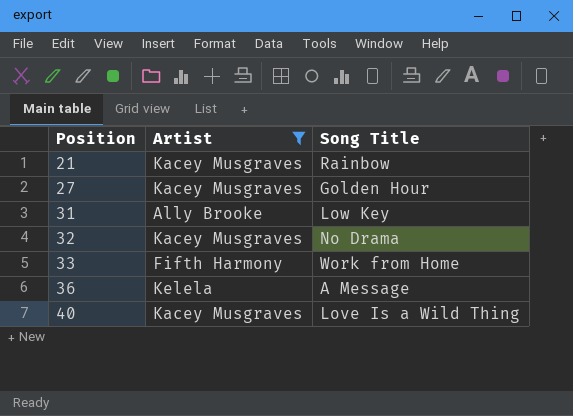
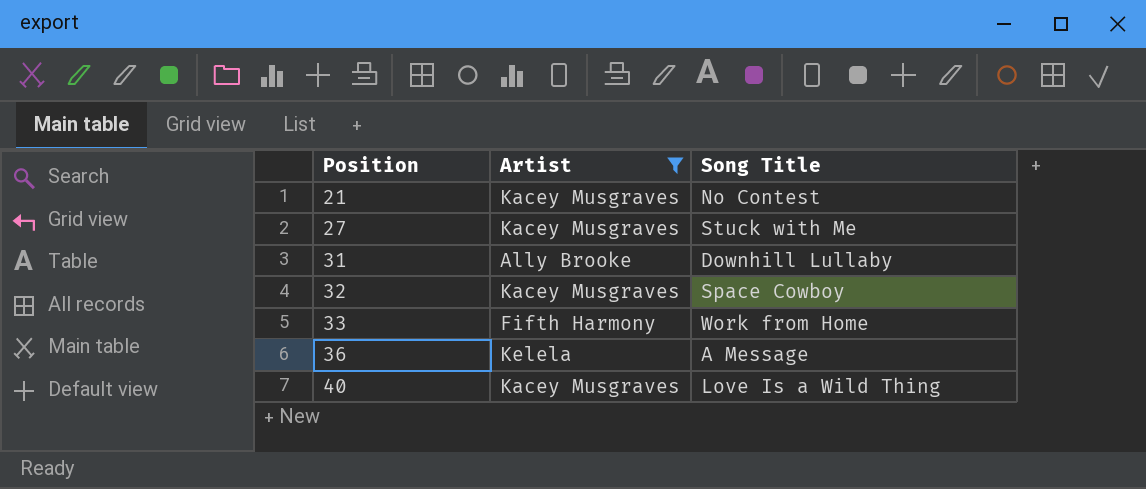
21 | Song Title: Rainbow -> No Contest
27 | Song Title: Golden Hour -> Stuck with Me
31 | Song Title: Low Key -> Downhill Lullaby
32 | Song Title: No Drama -> Space Cowboy

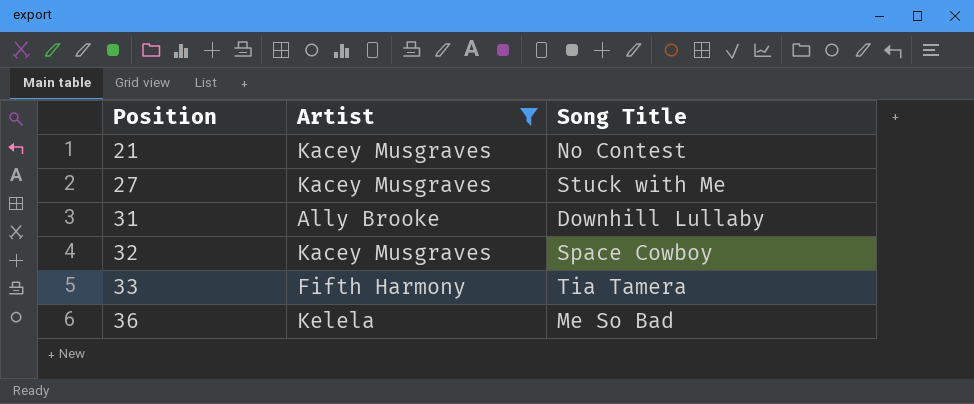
row 40: Kacey Musgraves | Love Is a Wild Thing -> none
33 | Song Title: Work from Home -> Tia Tamera
36 | Song Title: A Message -> Me So Bad

